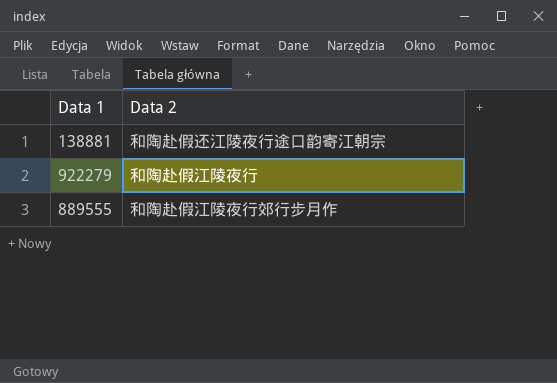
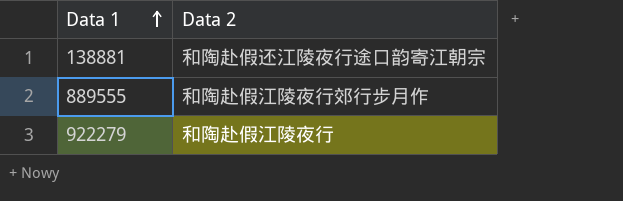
row order: none -> Data 1 ascending

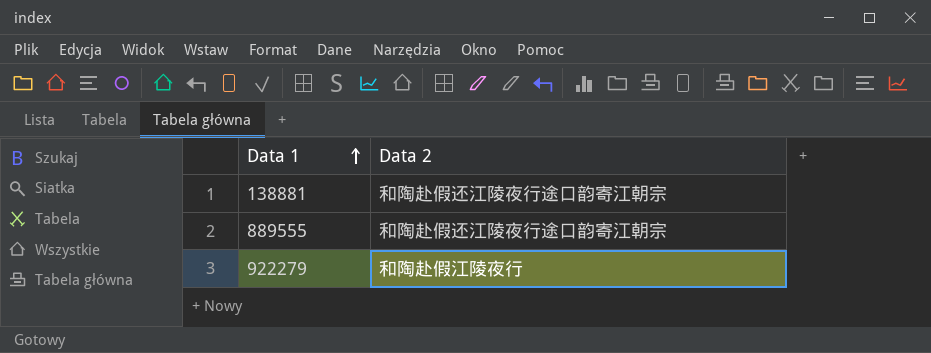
889555 | Data 2: 和陶赴假江陵夜行郊行步月作 -> 和陶赴假还江陵夜行途口韵寄江朝宗

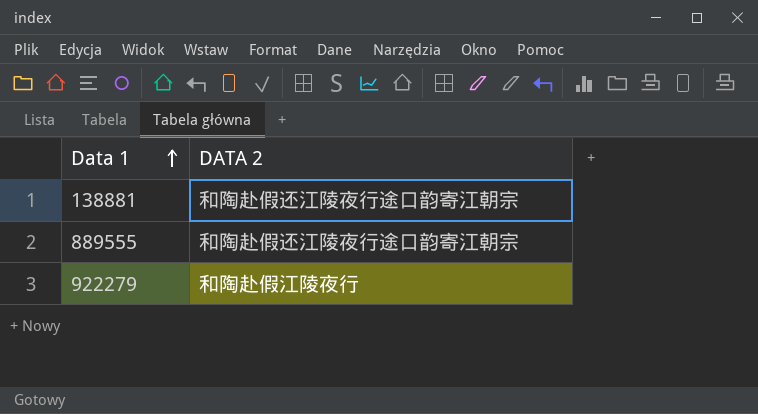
column name: Data 2 -> DATA 2

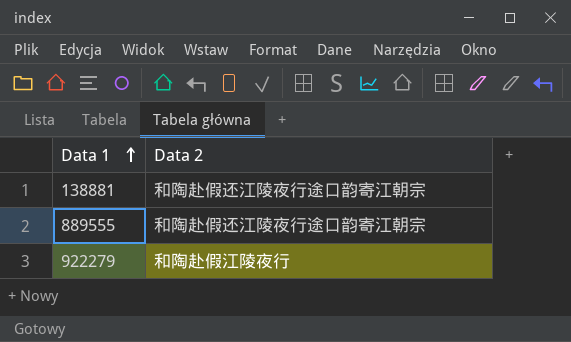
column name: DATA 2 -> Data 2

